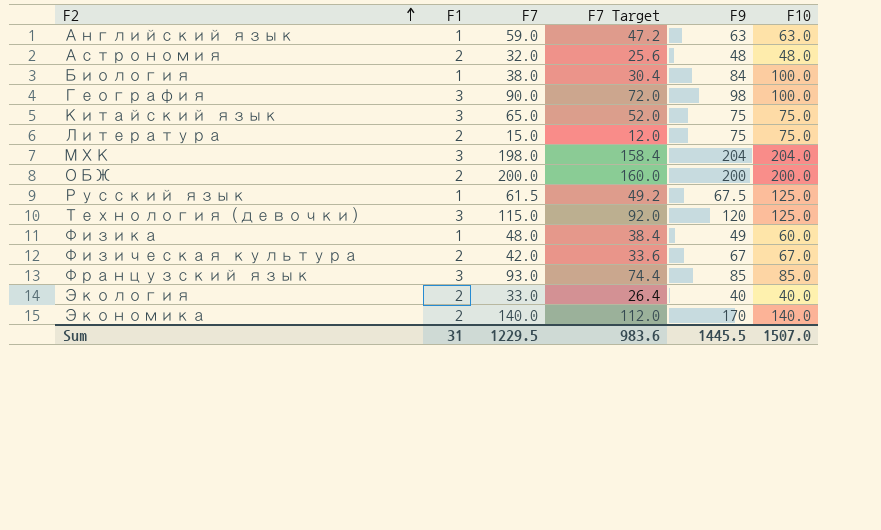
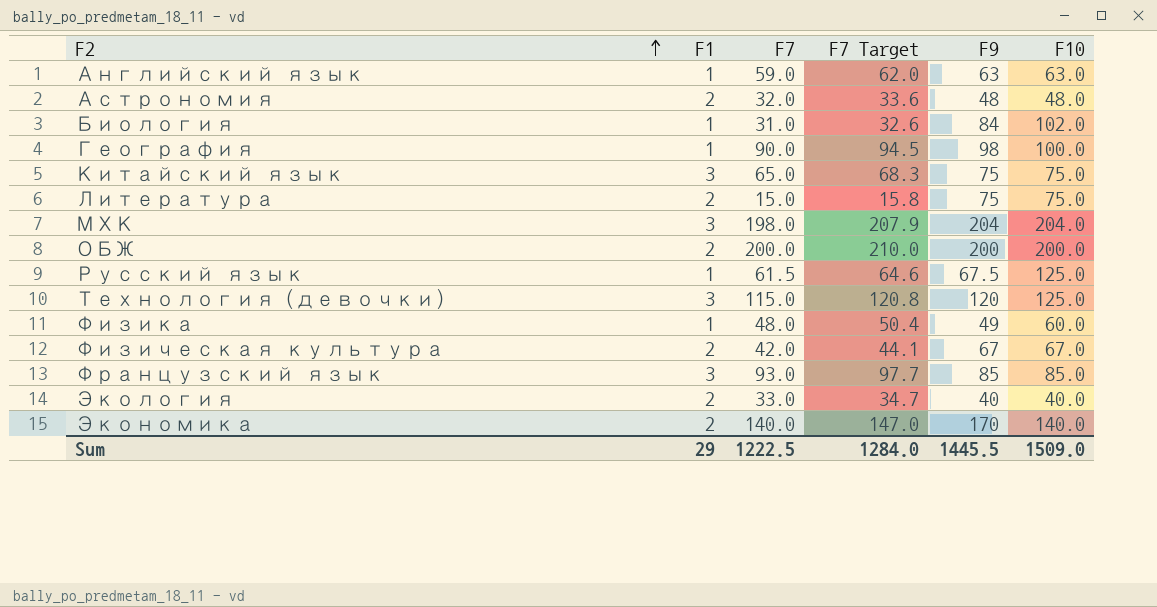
column F7 Target | formula: [F7] * 0.8 -> [F7] * 1.05
Биология | F7: 38.0 -> 31.0
Биология | F10: 100.0 -> 102.0
География | F1: 3 -> 1
Sum | F1: 31 -> 29
Sum | F7: 1229.5 -> 1222.5
Sum | F7 Target: 983.6 -> 1284.0
Sum | F10: 1507.0 -> 1509.0

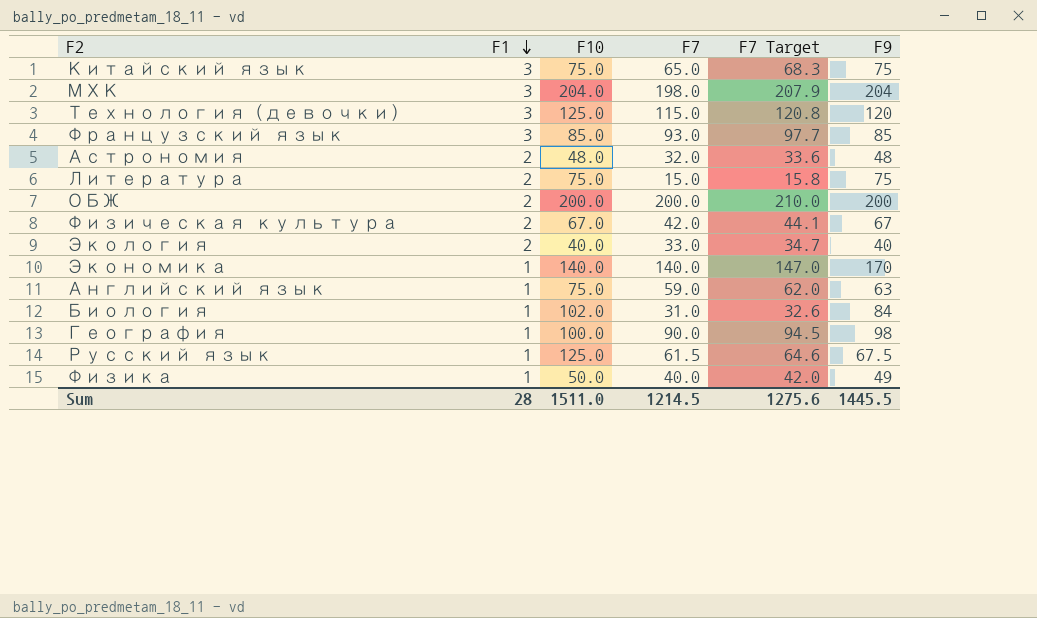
row order: F2 ascending -> F1 descending
column F10 | position: 6 -> 3
Экономика | F1: 2 -> 1
Английский язык | F10: 63.0 -> 75.0
Физика | F10: 60.0 -> 50.0
Физика | F7: 48.0 -> 40.0
Физика | F7 Target: 50.4 -> 42.0
Sum | F1: 29 -> 28
Sum | F10: 1509.0 -> 1511.0
Sum | F7: 1222.5 -> 1214.5
Sum | F7 Target: 1284.0 -> 1275.6

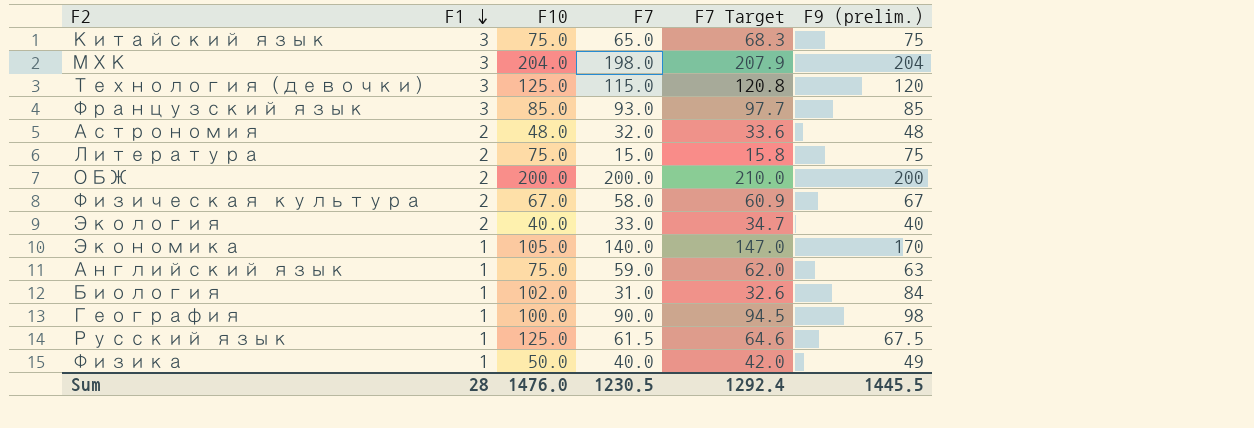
column name: F9 -> F9 (prelim.)
Физическая культура | F7: 42.0 -> 58.0
Физическая культура | F7 Target: 44.1 -> 60.9
Экономика | F10: 140.0 -> 105.0
Sum | F10: 1511.0 -> 1476.0
Sum | F7: 1214.5 -> 1230.5
Sum | F7 Target: 1275.6 -> 1292.4

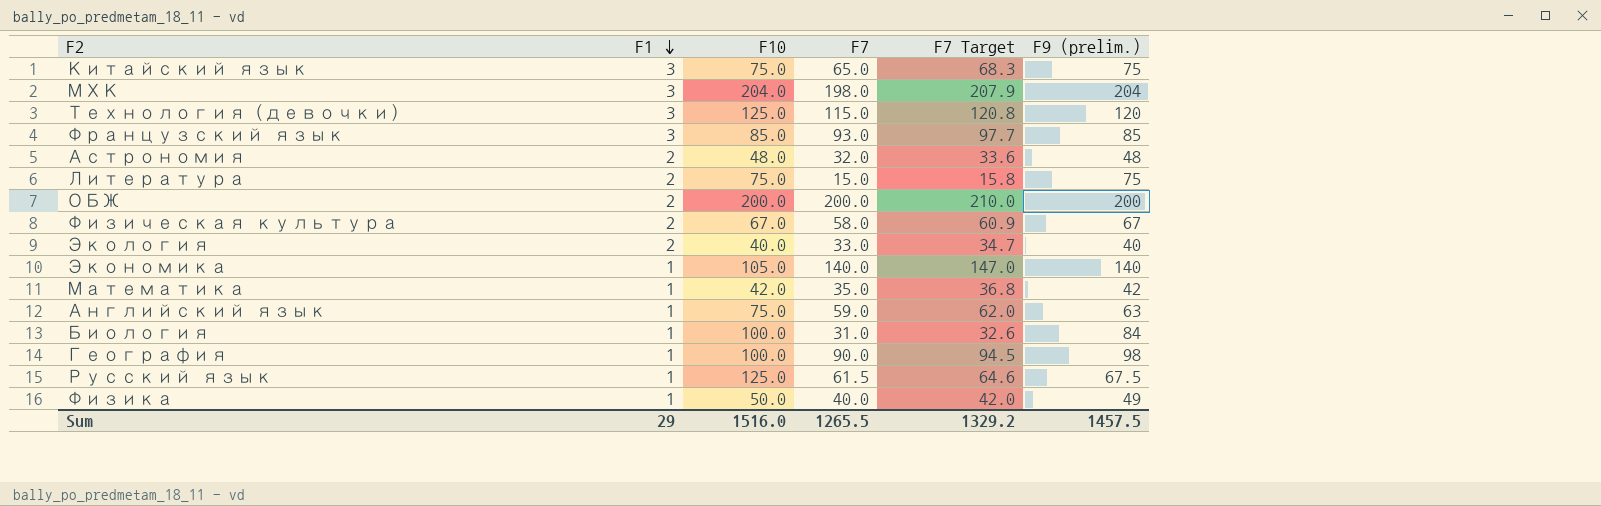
Экономика | F9 (prelim.): 170 -> 140
row Математика: none -> 1 | 42.0 | 35.0 | 36.8 | 42
Биология | F10: 102.0 -> 100.0
Sum | F1: 28 -> 29
Sum | F10: 1476.0 -> 1516.0
Sum | F7: 1230.5 -> 1265.5
Sum | F7 Target: 1292.4 -> 1329.2
Sum | F9 (prelim.): 1445.5 -> 1457.5

